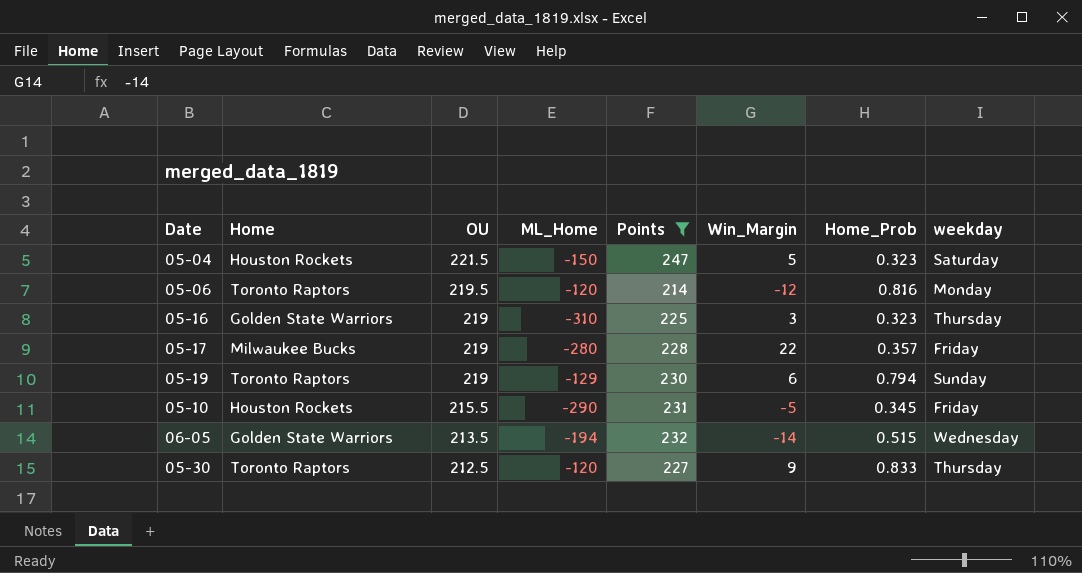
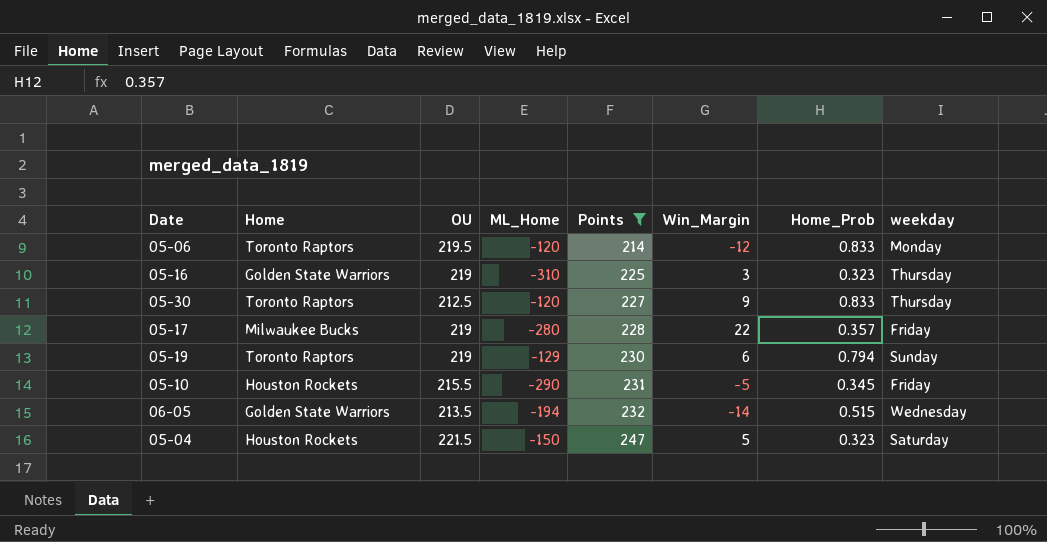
row order: OU descending -> Points ascending
05-06 | Home_Prob: 0.816 -> 0.833

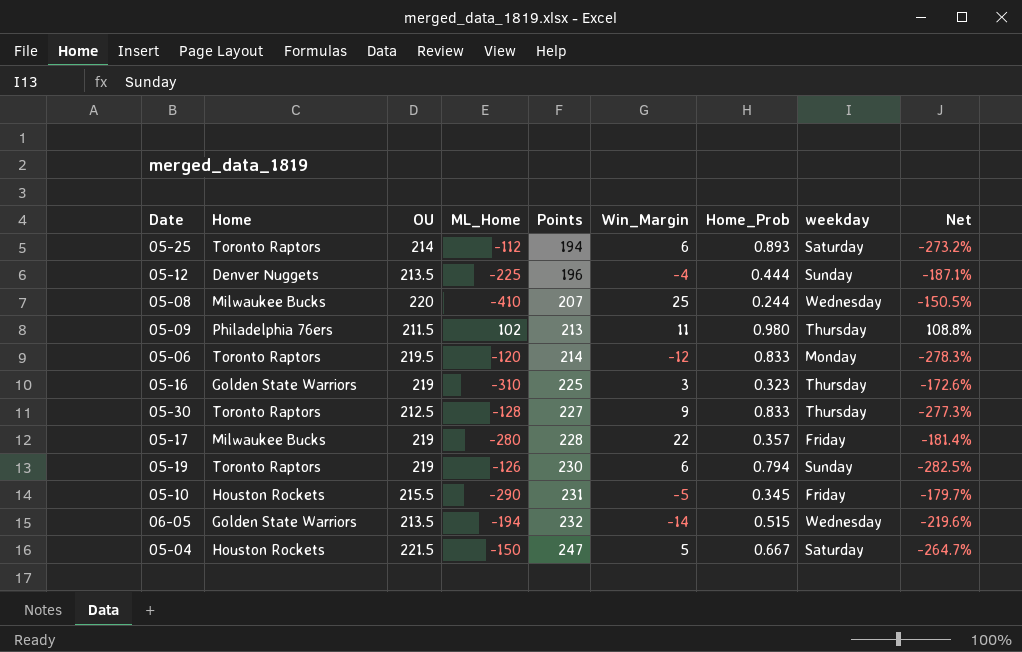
filter: Points >= 214 -> none
column Net | formula: none -> ([Points] - [ML_Home]) / [ML_Home]
05-30 | ML_Home: -120 -> -128
05-19 | ML_Home: -129 -> -126
05-04 | Home_Prob: 0.323 -> 0.667

